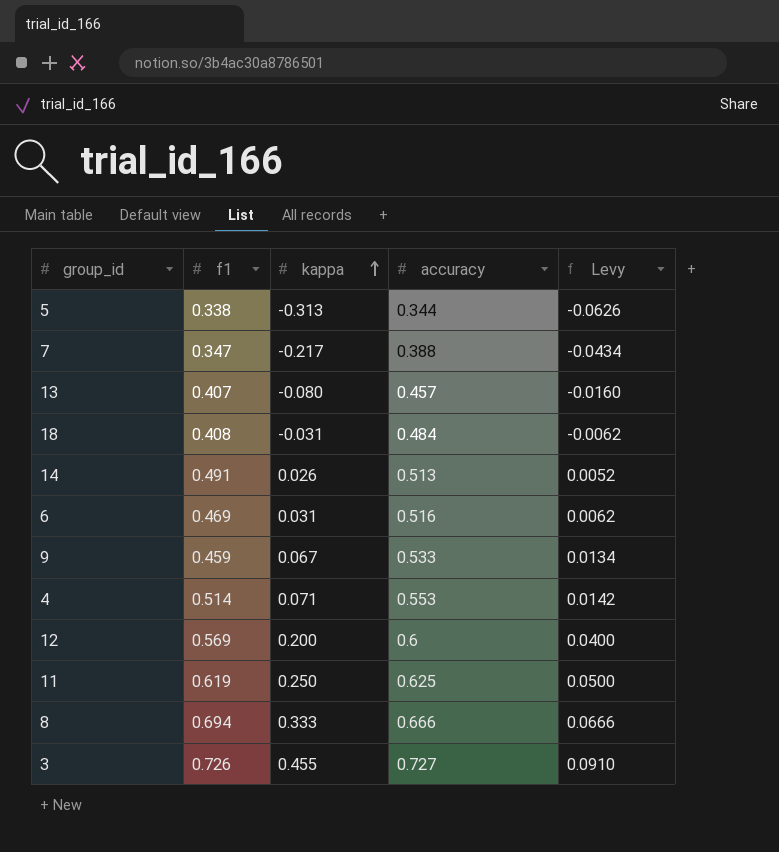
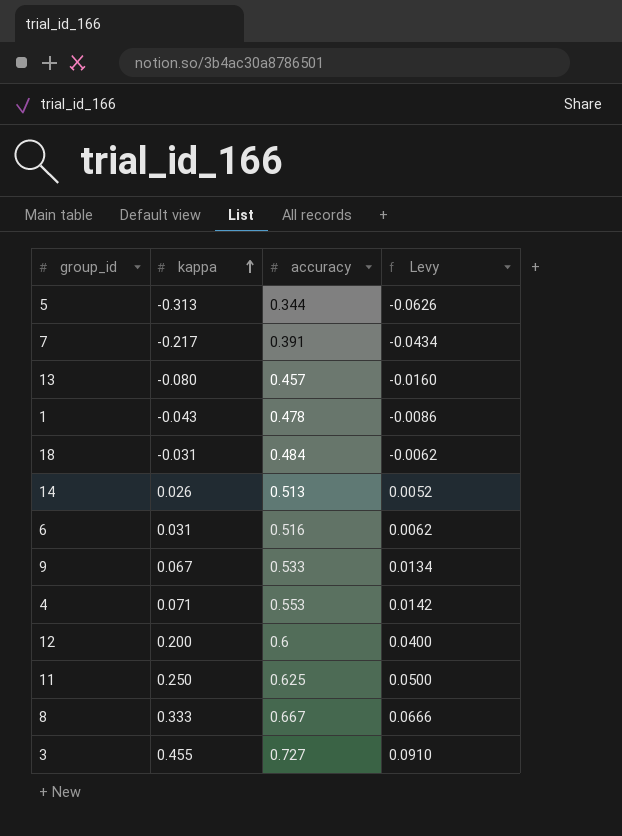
column f1 | position: 2 -> none
7 | accuracy: 0.388 -> 0.391
row 1: none -> -0.043 | 0.478 | -0.0086
8 | accuracy: 0.666 -> 0.667

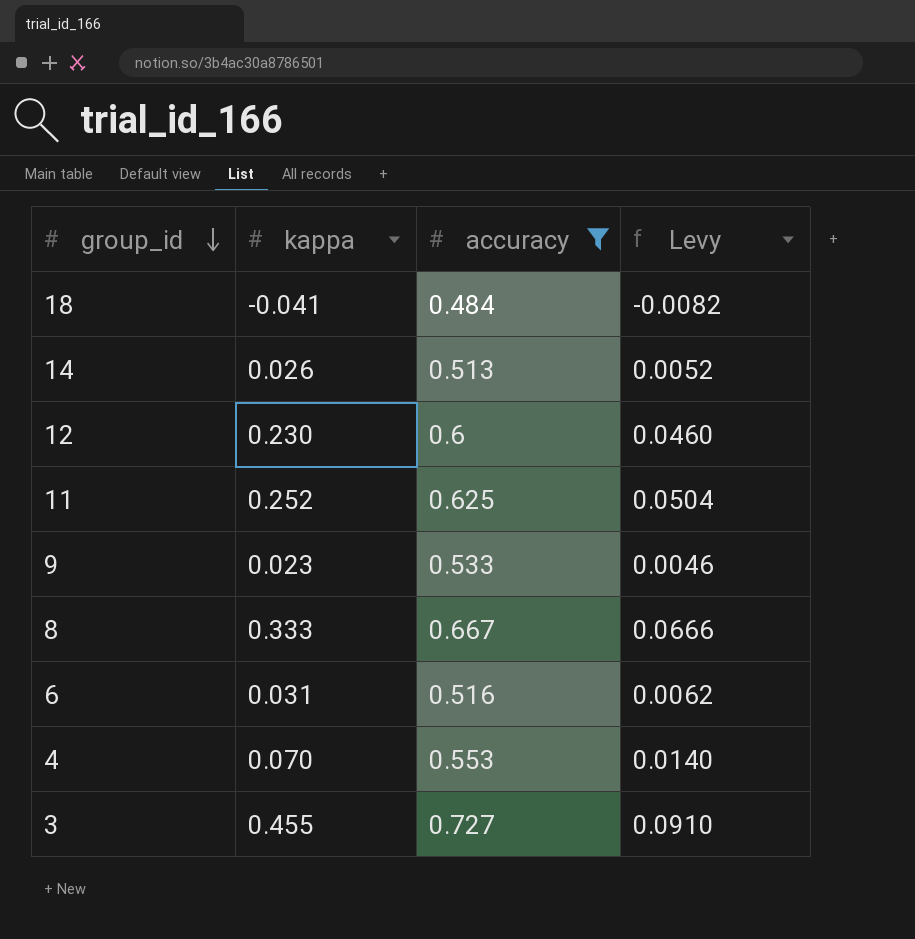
filter: none -> accuracy >= 0.484
row order: kappa ascending -> group_id descending
18 | kappa: -0.031 -> -0.041
18 | Levy: -0.0062 -> -0.0082
12 | kappa: 0.200 -> 0.230
12 | Levy: 0.0400 -> 0.0460
11 | kappa: 0.250 -> 0.252
11 | Levy: 0.0500 -> 0.0504
9 | kappa: 0.067 -> 0.023
9 | Levy: 0.0134 -> 0.0046
4 | kappa: 0.071 -> 0.070
4 | Levy: 0.0142 -> 0.0140

